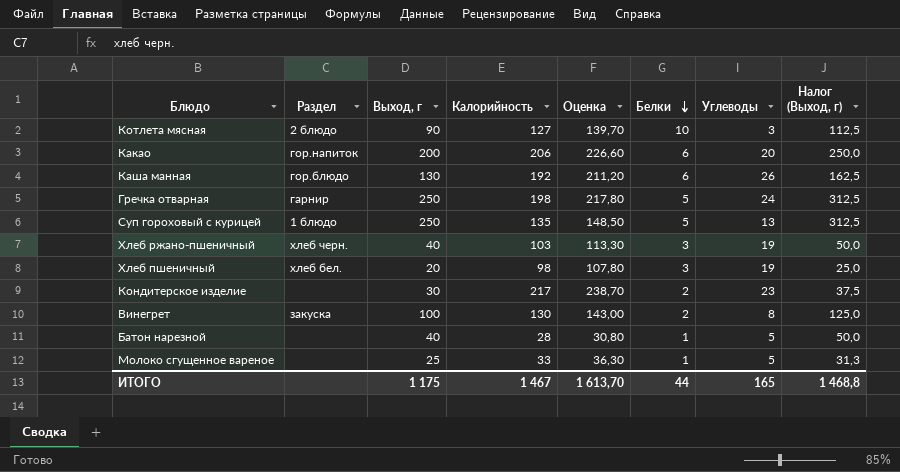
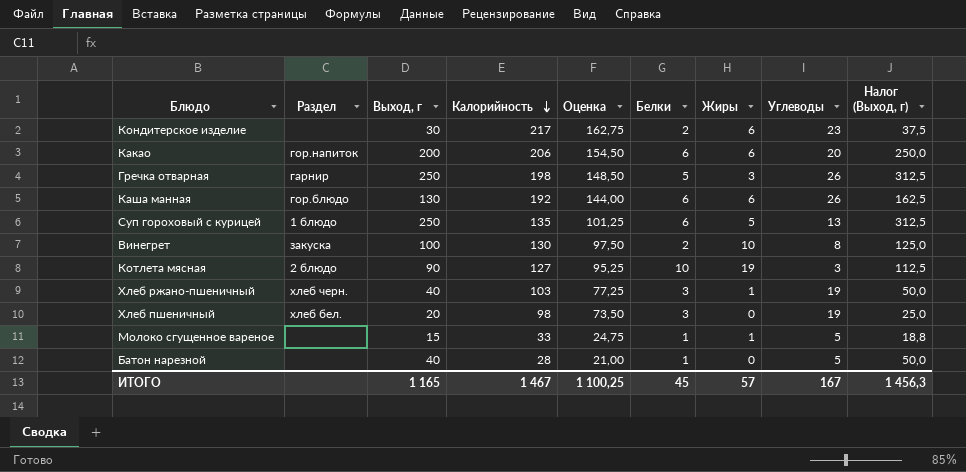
row order: Белки descending -> Калорийность descending
column Оценка | formula: [Калорийность] * 1,1 -> [Калорийность] * 0,75
column Жиры | position: none -> 7
Гречка отварная | Углеводы: 24 -> 26
Суп гороховый с курицей | Белки: 5 -> 6
Молоко сгущенное вареное | Выход, г: 25 -> 15
Молоко сгущенное вареное | Налог (Выход, г): 31,3 -> 18,8
ИТОГО | Выход, г: 1 175 -> 1 165
ИТОГО | Оценка: 1 613,70 -> 1 100,25
ИТОГО | Белки: 44 -> 45
ИТОГО | Углеводы: 165 -> 167
ИТОГО | Налог (Выход, г): 1 468,8 -> 1 456,3

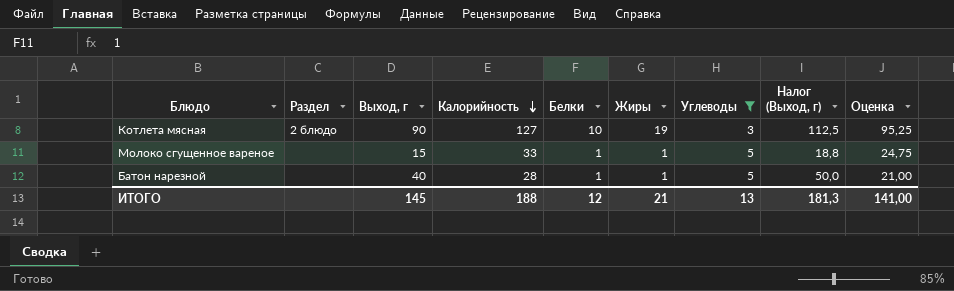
filter: none -> Углеводы <= 5
column Оценка | position: 5 -> 9
Батон нарезной | Жиры: 0 -> 1
ИТОГО | Выход, г: 1 165 -> 145
ИТОГО | Калорийность: 1 467 -> 188
ИТОГО | Белки: 45 -> 12
ИТОГО | Жиры: 57 -> 21
ИТОГО | Углеводы: 167 -> 13
ИТОГО | Налог (Выход, г): 1 456,3 -> 181,3
ИТОГО | Оценка: 1 100,25 -> 141,00

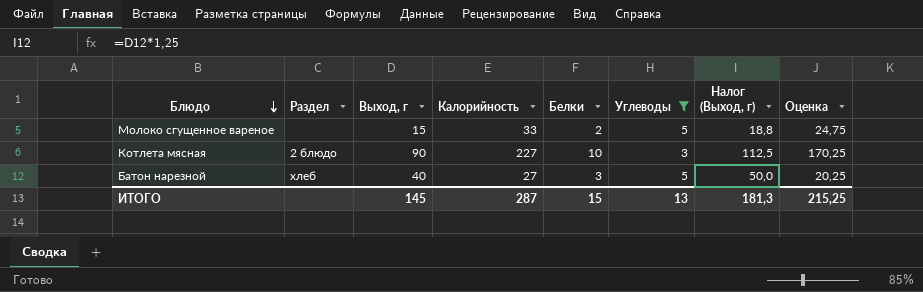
row order: Калорийность descending -> Блюдо descending
column Жиры | position: 6 -> none
Молоко сгущенное вареное | Белки: 1 -> 2
Котлета мясная | Калорийность: 127 -> 227
Котлета мясная | Оценка: 95,25 -> 170,25
Батон нарезной | Раздел: none -> хлеб
Батон нарезной | Калорийность: 28 -> 27
Батон нарезной | Белки: 1 -> 3
Батон нарезной | Оценка: 21,00 -> 20,25
ИТОГО | Калорийность: 188 -> 287
ИТОГО | Белки: 12 -> 15
ИТОГО | Оценка: 141,00 -> 215,25

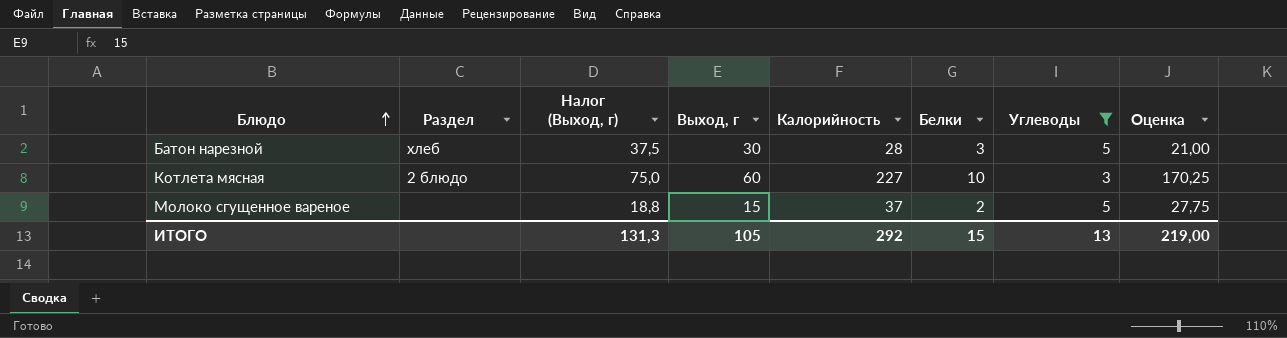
row order: Блюдо descending -> Блюдо ascending
column Налог (Выход, г) | position: 7 -> 3
Батон нарезной | Налог (Выход, г): 50,0 -> 37,5
Батон нарезной | Выход, г: 40 -> 30
Батон нарезной | Калорийность: 27 -> 28
Батон нарезной | Оценка: 20,25 -> 21,00
Котлета мясная | Налог (Выход, г): 112,5 -> 75,0
Котлета мясная | Выход, г: 90 -> 60
Молоко сгущенное вареное | Калорийность: 33 -> 37
Молоко сгущенное вареное | Оценка: 24,75 -> 27,75
ИТОГО | Налог (Выход, г): 181,3 -> 131,3
ИТОГО | Выход, г: 145 -> 105
ИТОГО | Калорийность: 287 -> 292
ИТОГО | Оценка: 215,25 -> 219,00

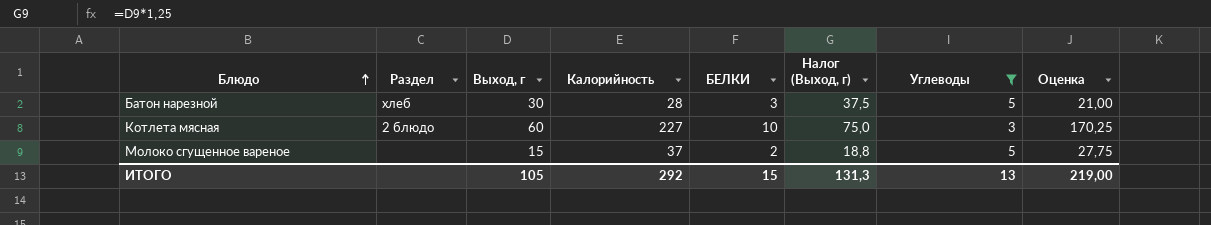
column name: Белки -> БЕЛКИ
column Налог (Выход, г) | position: 3 -> 6

